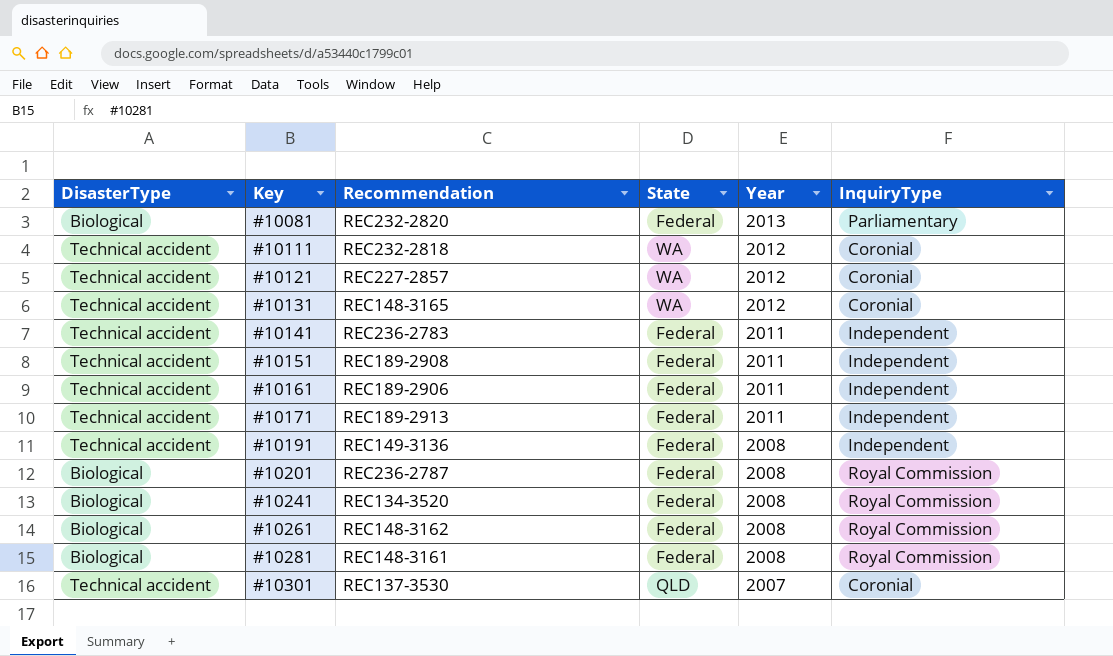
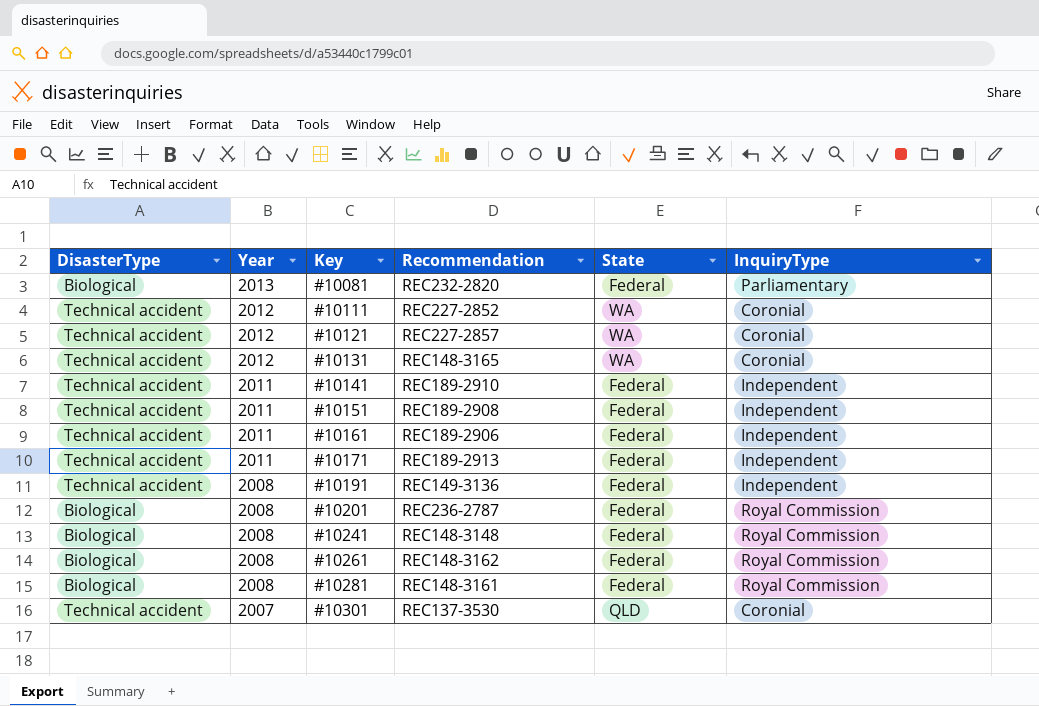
column Year | position: 5 -> 2
#10111 | Recommendation: REC232-2818 -> REC227-2852
#10141 | Recommendation: REC236-2783 -> REC189-2910
#10241 | Recommendation: REC134-3520 -> REC148-3148

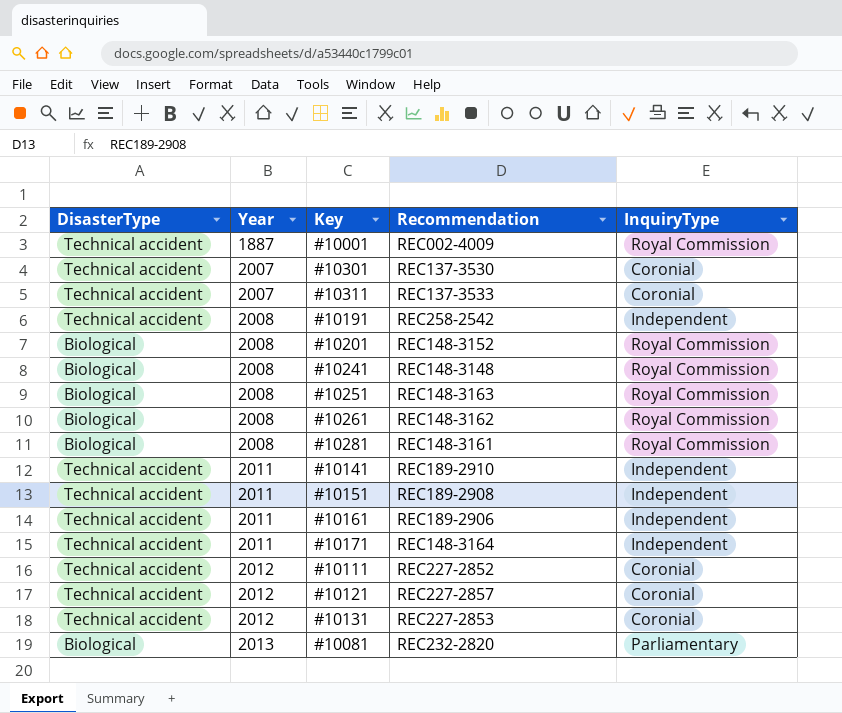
row order: Year descending -> Year ascending
column State | position: 5 -> none
row #10001: none -> Technical accident | 1887 | REC002-4009 | Royal Commission
row #10311: none -> Technical accident | 2007 | REC137-3533 | Coronial
#10191 | Recommendation: REC149-3136 -> REC258-2542
#10201 | Recommendation: REC236-2787 -> REC148-3152
row #10251: none -> Biological | 2008 | REC148-3163 | Royal Commission
#10171 | Recommendation: REC189-2913 -> REC148-3164
#10131 | Recommendation: REC148-3165 -> REC227-2853

